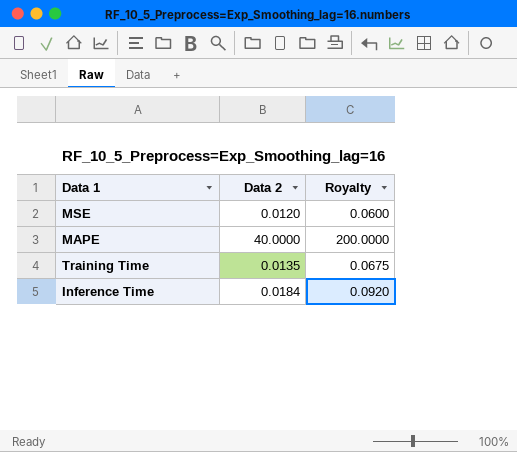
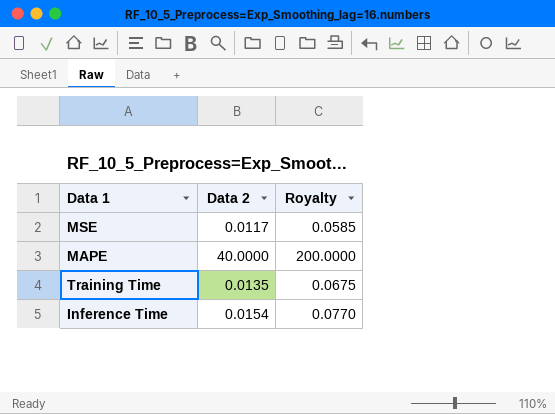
MSE | Data 2: 0.0120 -> 0.0117
MSE | Royalty: 0.0600 -> 0.0585
Inference Time | Data 2: 0.0184 -> 0.0154
Inference Time | Royalty: 0.0920 -> 0.0770

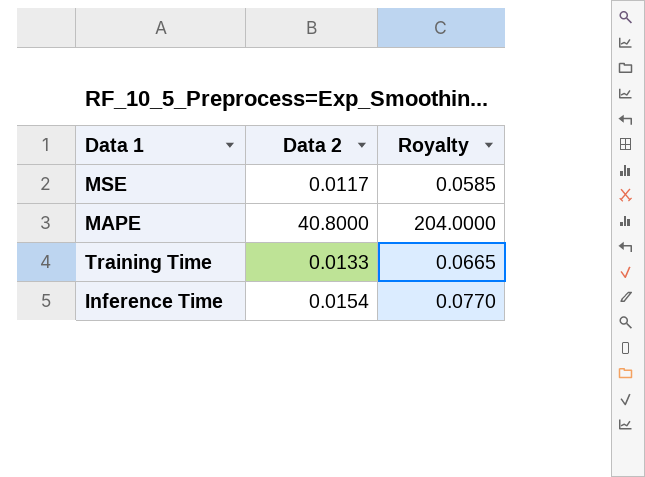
MAPE | Data 2: 40.0000 -> 40.8000
MAPE | Royalty: 200.0000 -> 204.0000
Training Time | Data 2: 0.0135 -> 0.0133
Training Time | Royalty: 0.0675 -> 0.0665

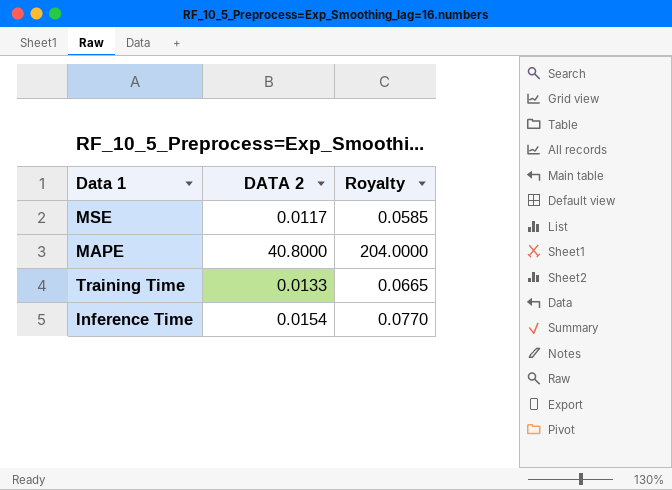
column name: Data 2 -> DATA 2

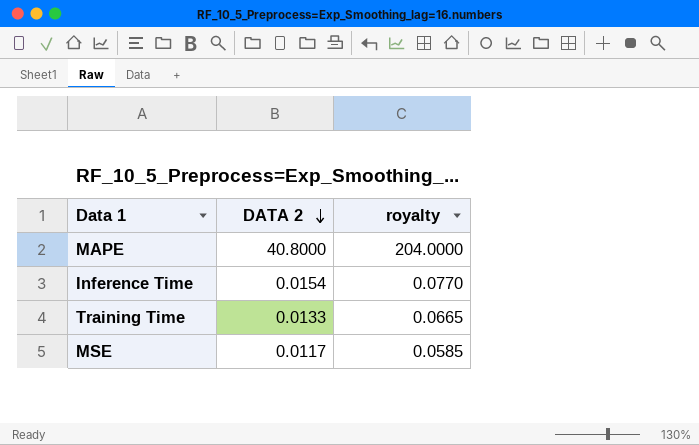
row order: none -> DATA 2 descending
column name: Royalty -> royalty

